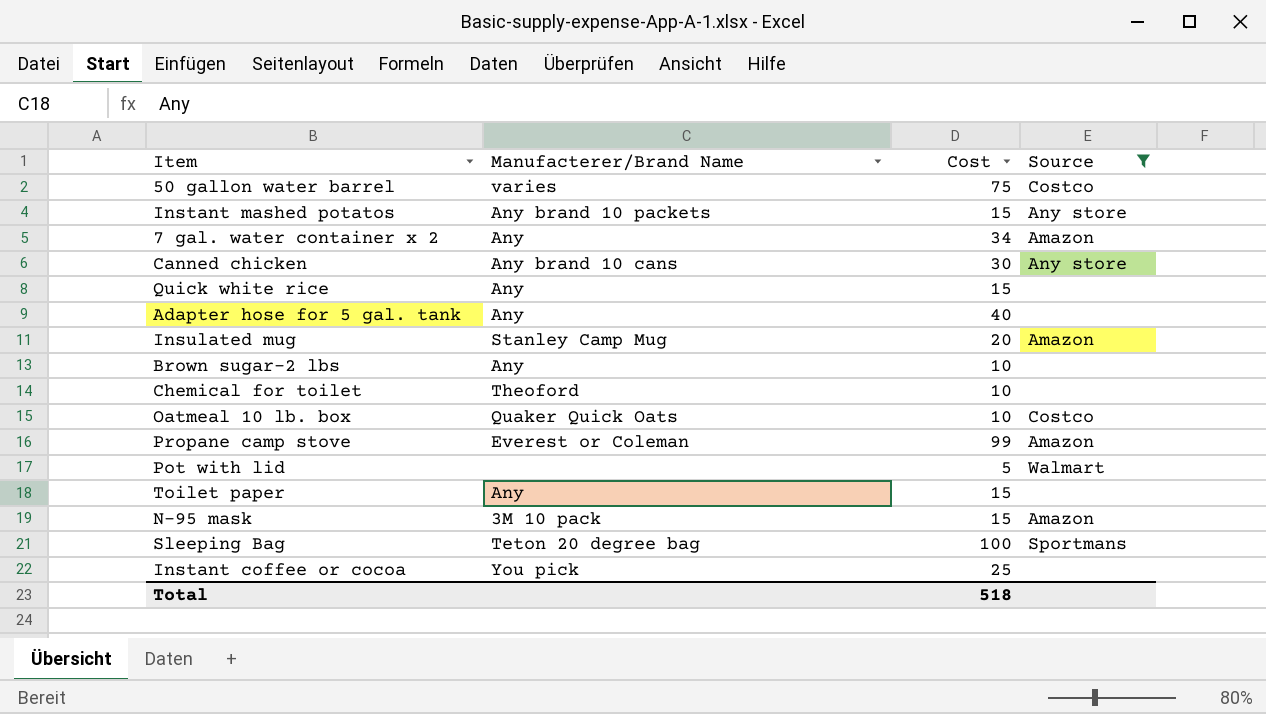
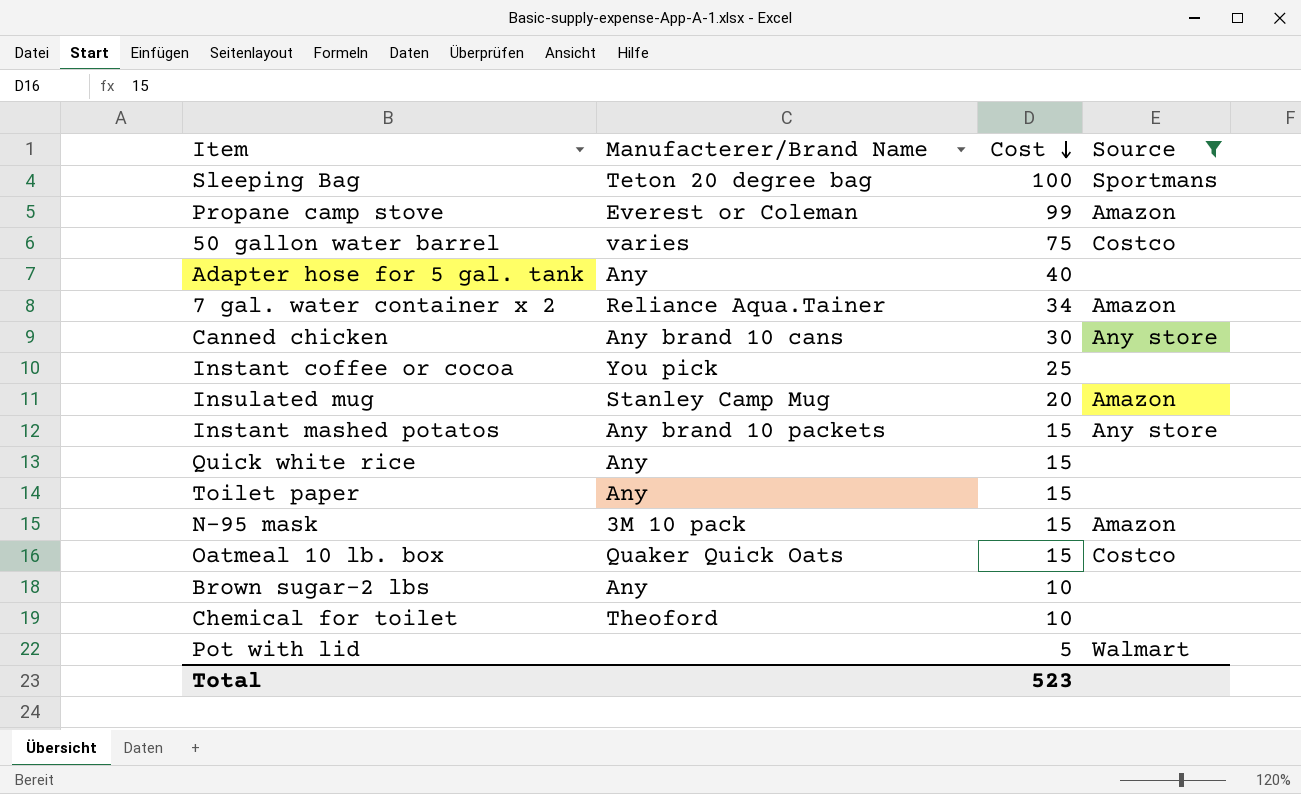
row order: none -> Cost descending
7 gal. water container x 2 | Manufacterer/Brand Name: Any -> Reliance Aqua.Tainer
Oatmeal 10 lb. box | Cost: 10 -> 15
Total | Cost: 518 -> 523

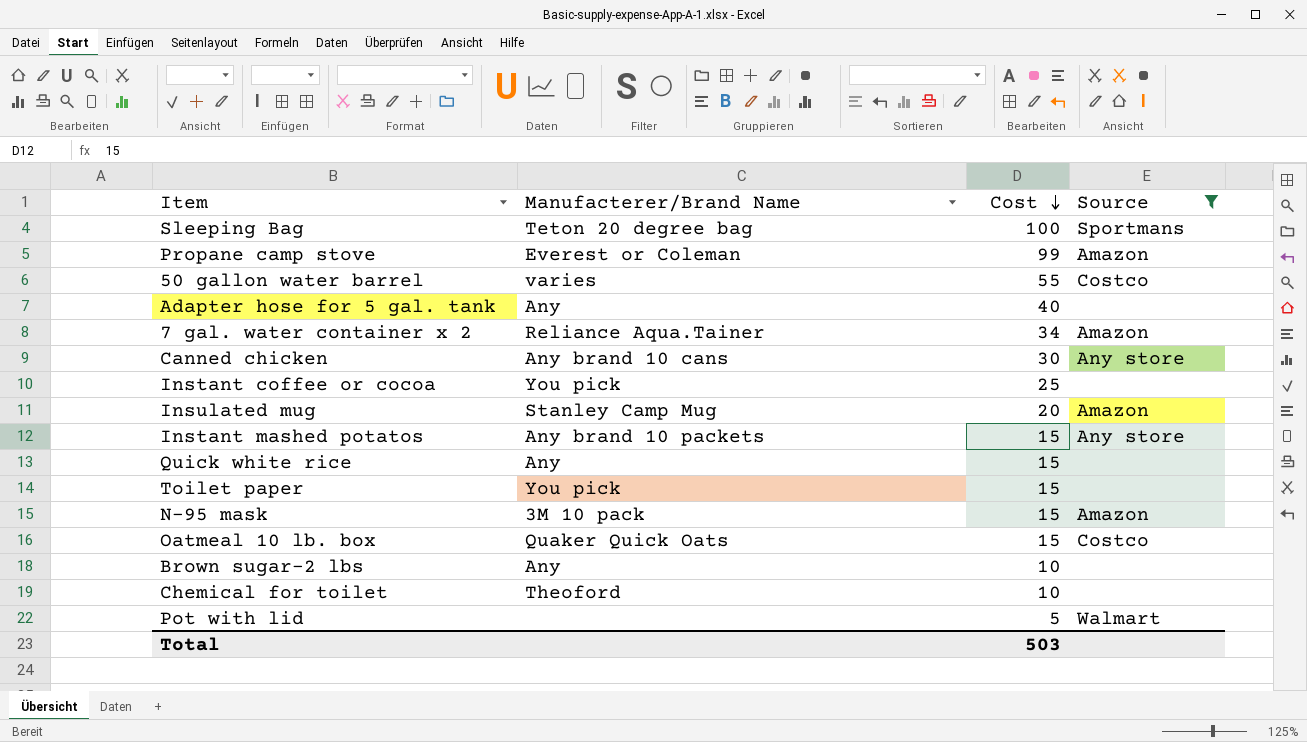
50 gallon water barrel | Cost: 75 -> 55
Toilet paper | Manufacterer/Brand Name: Any -> You pick
Total | Cost: 523 -> 503

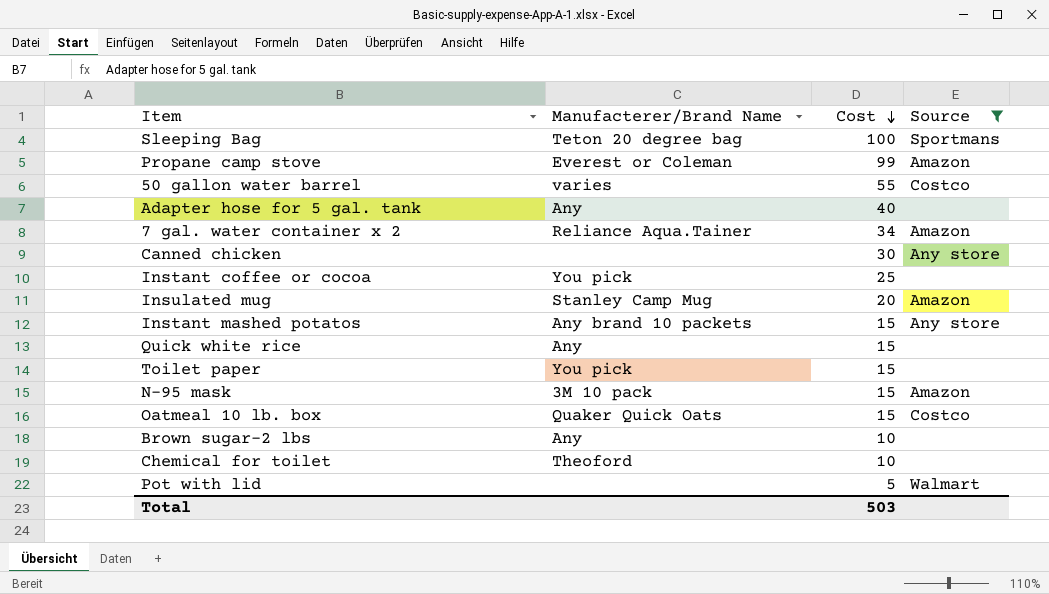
Canned chicken | Manufacterer/Brand Name: Any brand 10 cans -> none

